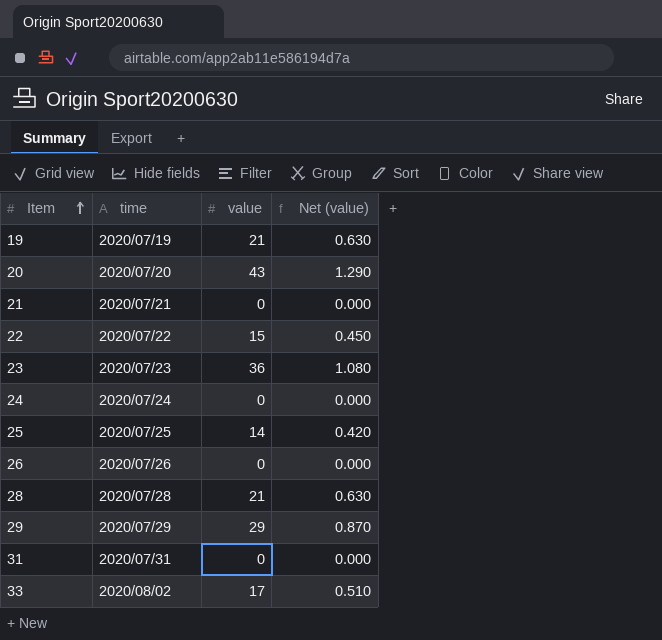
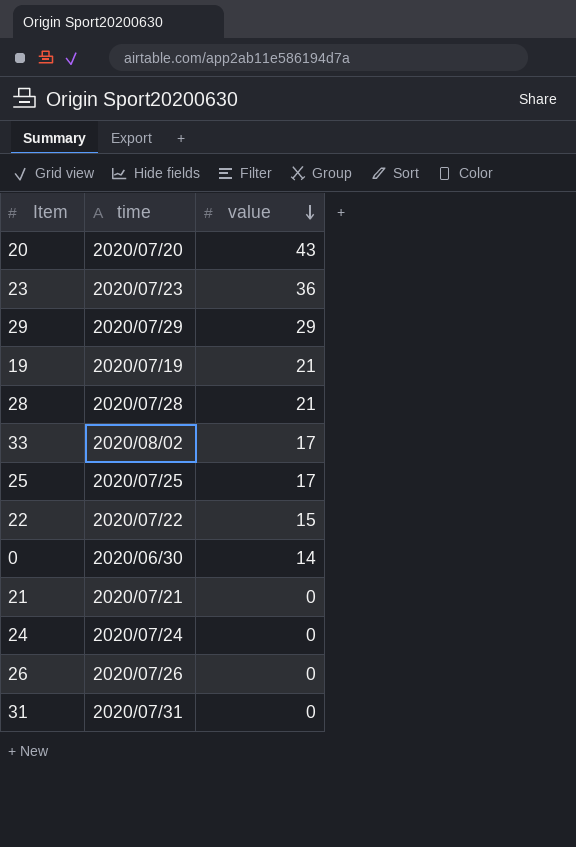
row order: Item ascending -> value descending
column Net (value) | formula: [value] * 0.03 -> none
25 | value: 14 -> 17
row 0: none -> 2020/06/30 | 14

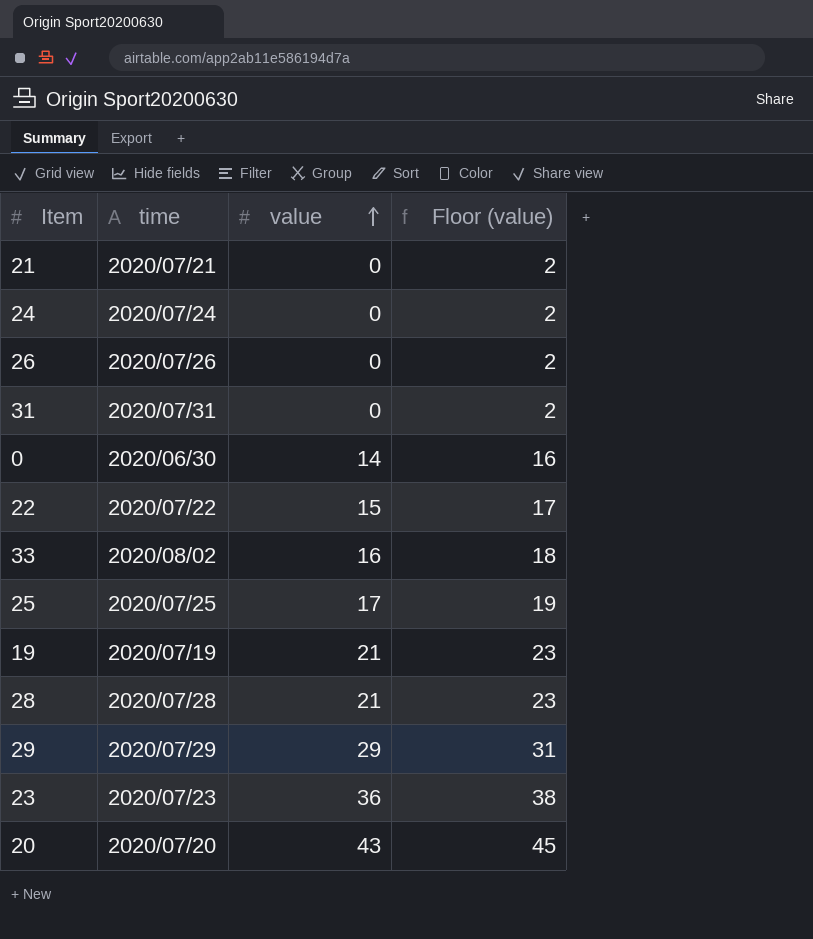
row order: value descending -> value ascending
column Floor (value) | formula: none -> [value] + 2
33 | value: 17 -> 16

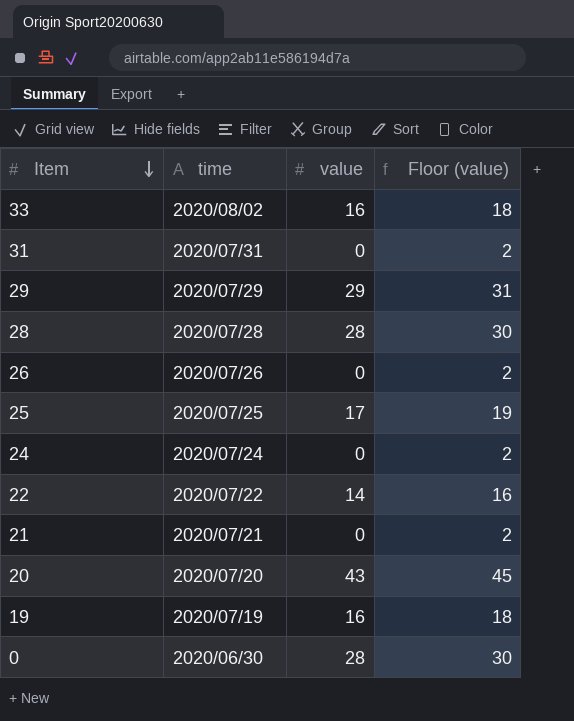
row order: value ascending -> Item descending
row 23: 2020/07/23 | 36 | 38 -> none
28 | value: 21 -> 28
28 | Floor (value): 23 -> 30
22 | value: 15 -> 14
22 | Floor (value): 17 -> 16
19 | value: 21 -> 16
19 | Floor (value): 23 -> 18
0 | value: 14 -> 28
0 | Floor (value): 16 -> 30

